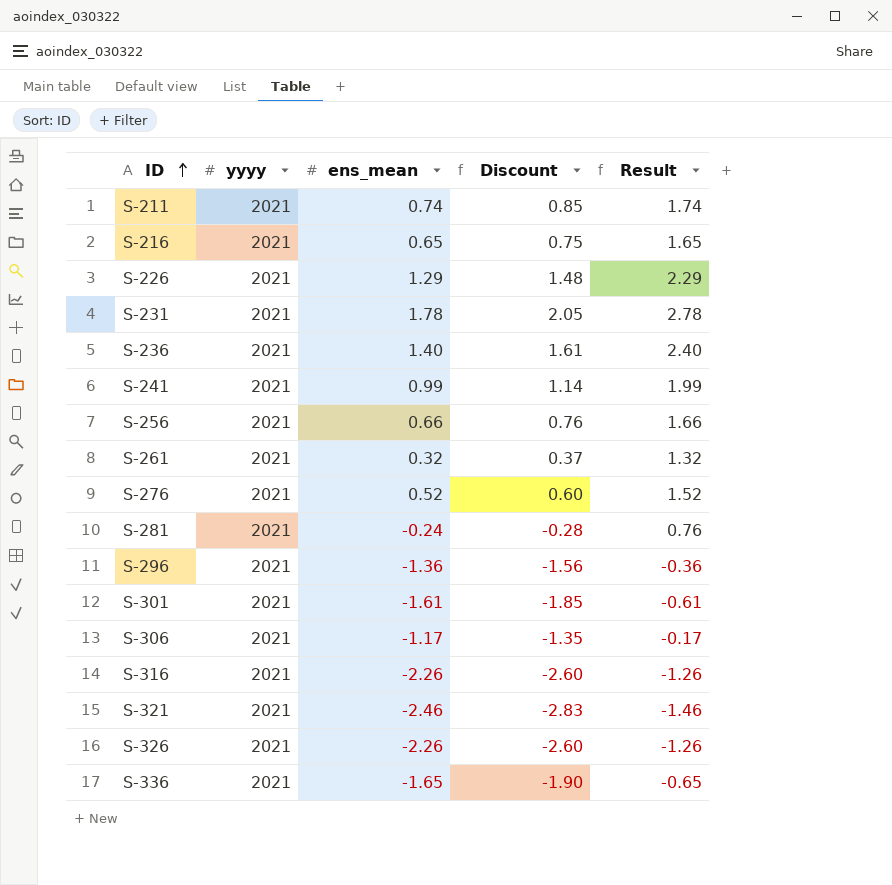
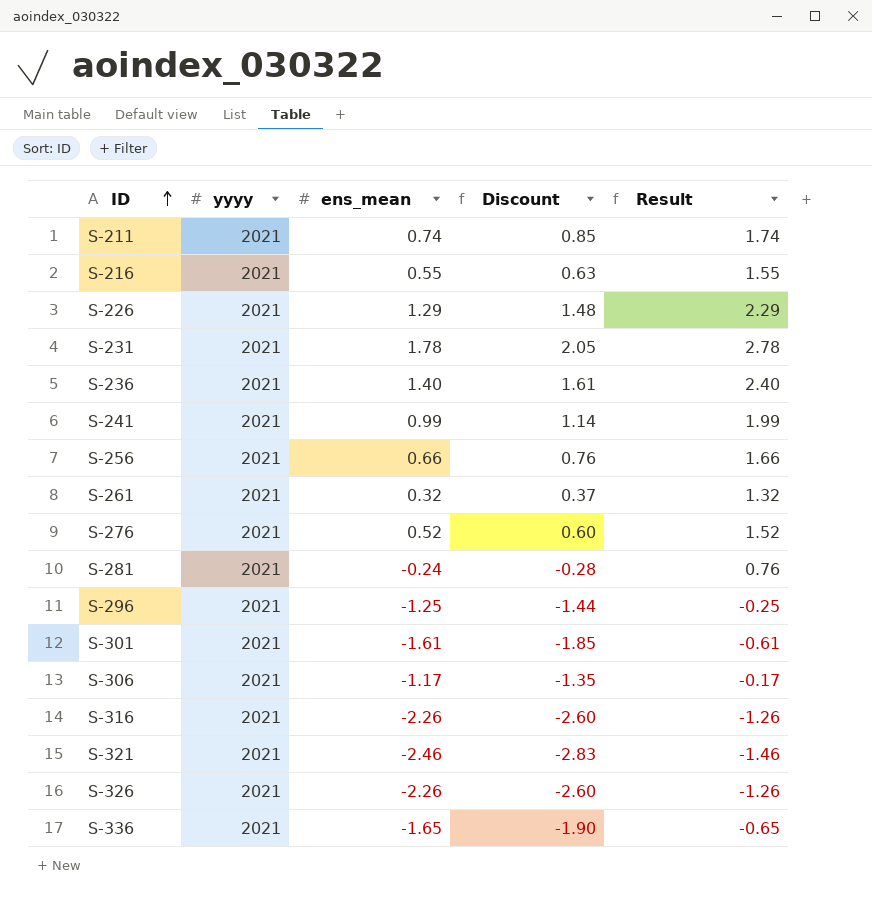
S-216 | ens_mean: 0.65 -> 0.55
S-216 | Discount: 0.75 -> 0.63
S-216 | Result: 1.65 -> 1.55
S-296 | ens_mean: -1.36 -> -1.25
S-296 | Discount: -1.56 -> -1.44
S-296 | Result: -0.36 -> -0.25

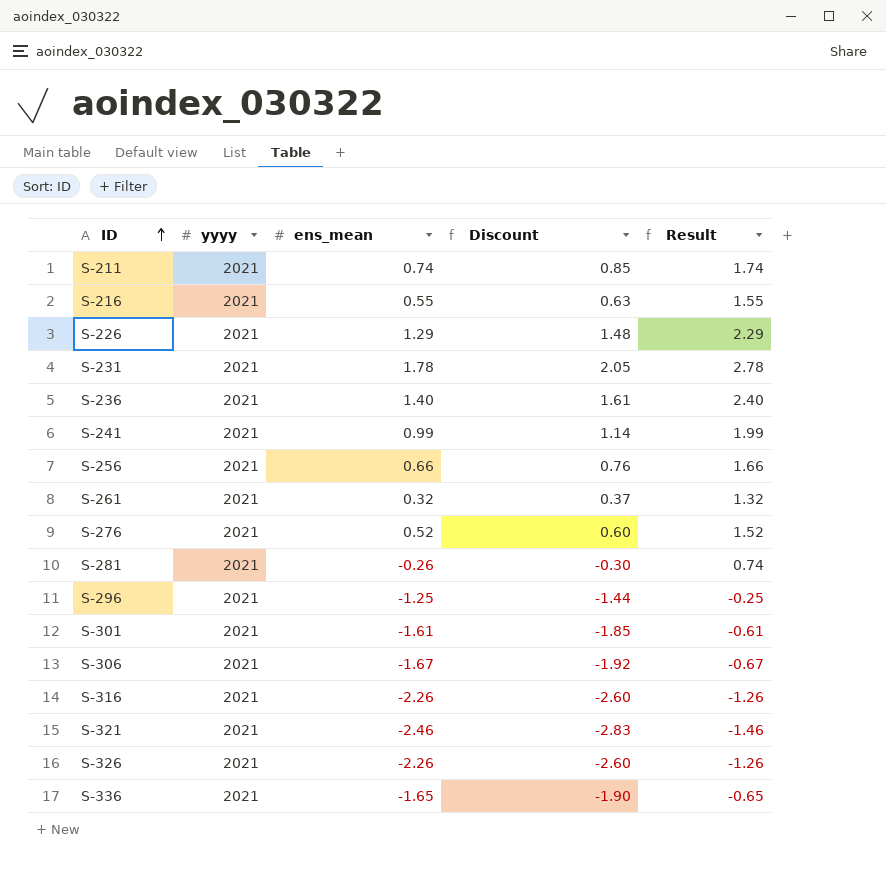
S-281 | ens_mean: -0.24 -> -0.26
S-281 | Discount: -0.28 -> -0.30
S-281 | Result: 0.76 -> 0.74
S-306 | ens_mean: -1.17 -> -1.67
S-306 | Discount: -1.35 -> -1.92
S-306 | Result: -0.17 -> -0.67

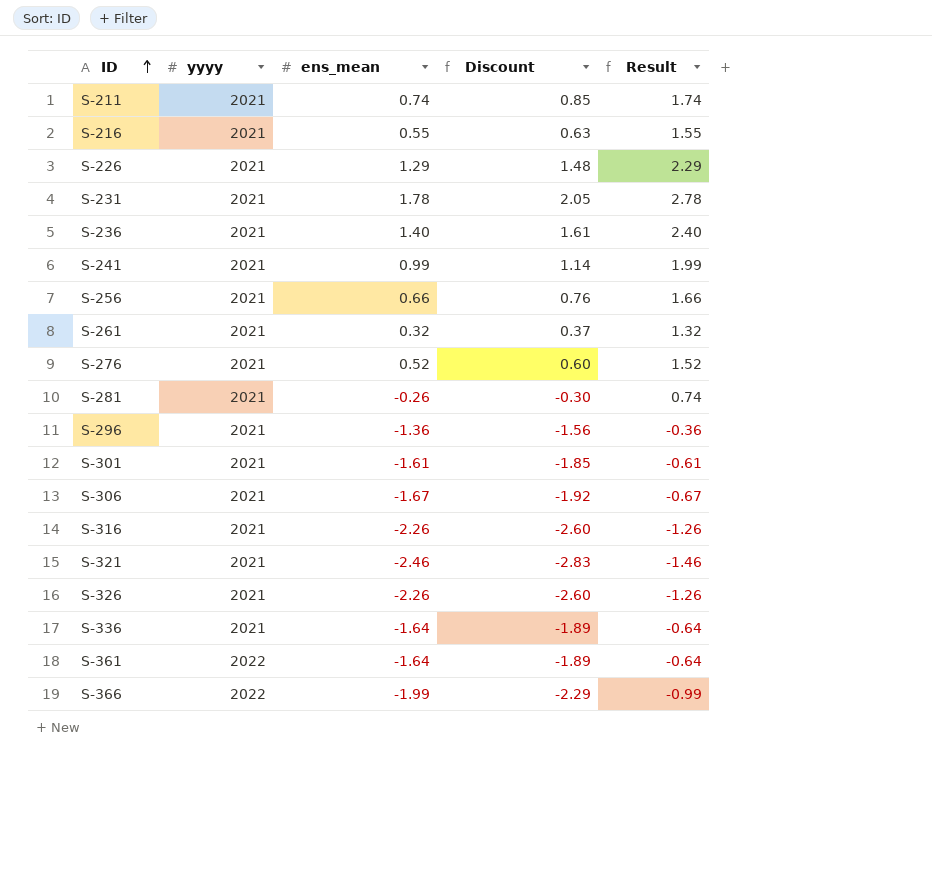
S-296 | ens_mean: -1.25 -> -1.36
S-296 | Discount: -1.44 -> -1.56
S-296 | Result: -0.25 -> -0.36
S-336 | ens_mean: -1.65 -> -1.64
S-336 | Discount: -1.90 -> -1.89
S-336 | Result: -0.65 -> -0.64
row S-361: none -> 2022 | -1.64 | -1.89 | -0.64
row S-366: none -> 2022 | -1.99 | -2.29 | -0.99

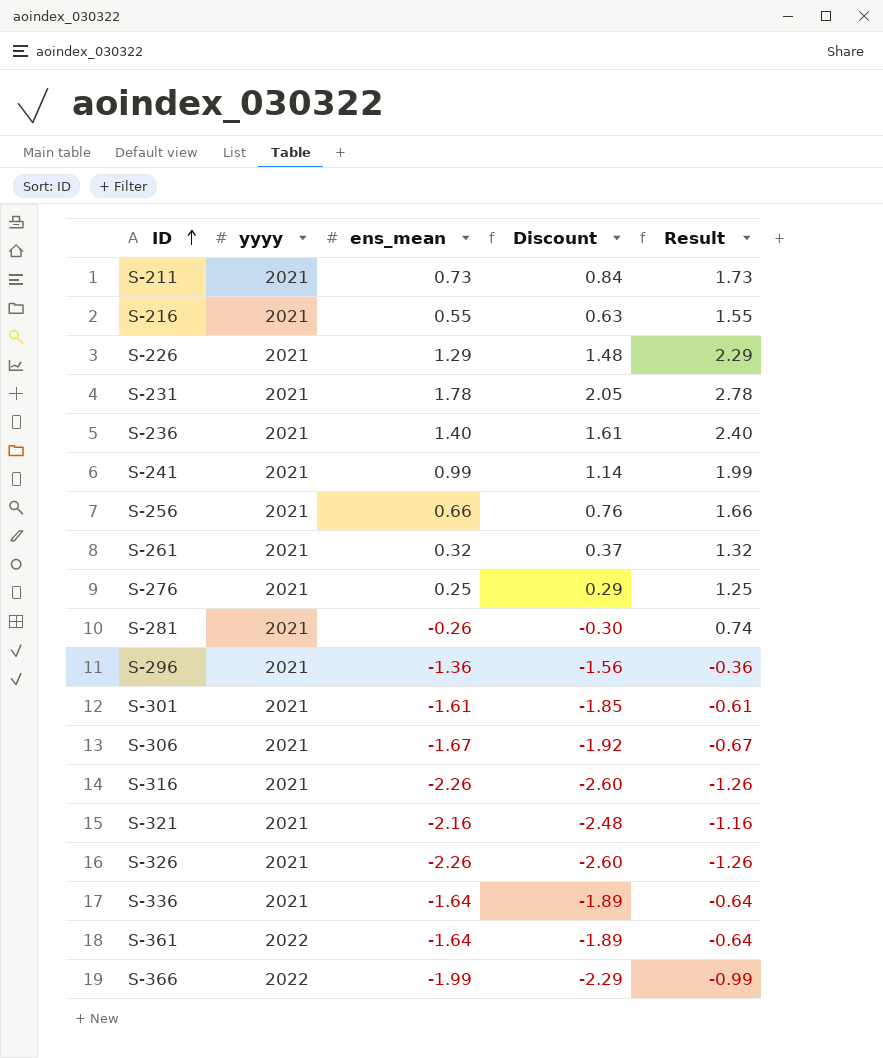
S-211 | ens_mean: 0.74 -> 0.73
S-211 | Discount: 0.85 -> 0.84
S-211 | Result: 1.74 -> 1.73
S-276 | ens_mean: 0.52 -> 0.25
S-276 | Discount: 0.60 -> 0.29
S-276 | Result: 1.52 -> 1.25
S-321 | ens_mean: -2.46 -> -2.16
S-321 | Discount: -2.83 -> -2.48
S-321 | Result: -1.46 -> -1.16

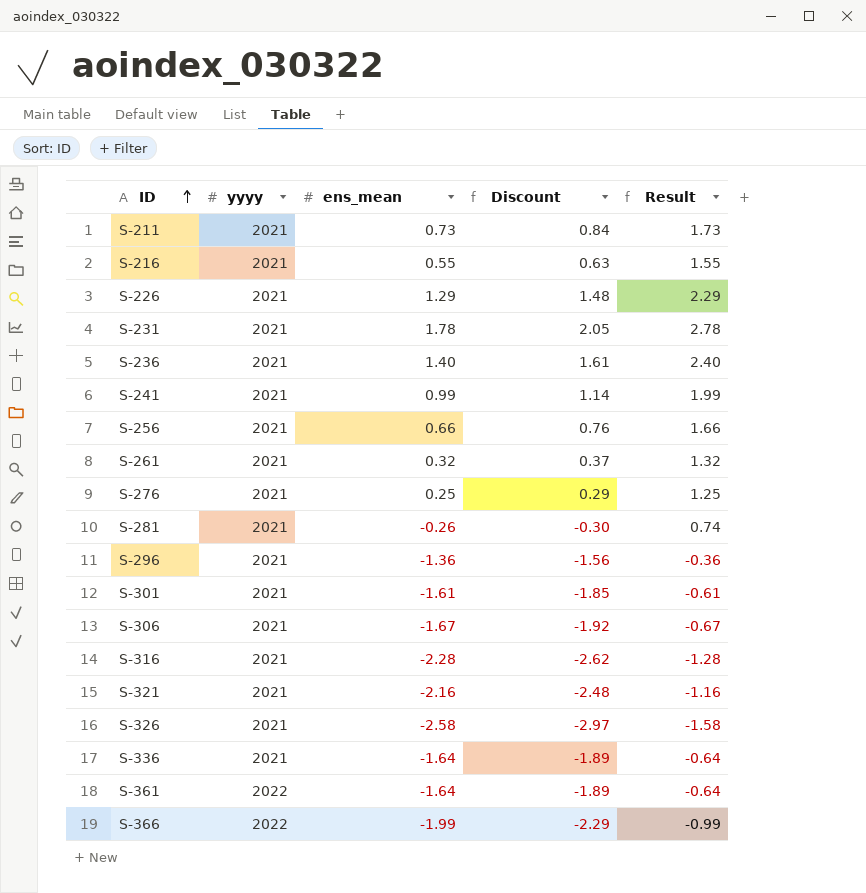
S-316 | ens_mean: -2.26 -> -2.28
S-316 | Discount: -2.60 -> -2.62
S-316 | Result: -1.26 -> -1.28
S-326 | ens_mean: -2.26 -> -2.58
S-326 | Discount: -2.60 -> -2.97
S-326 | Result: -1.26 -> -1.58

